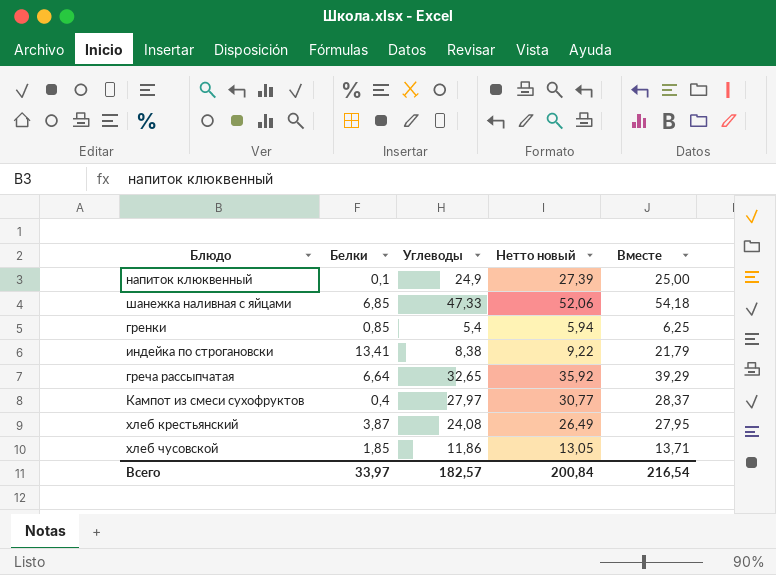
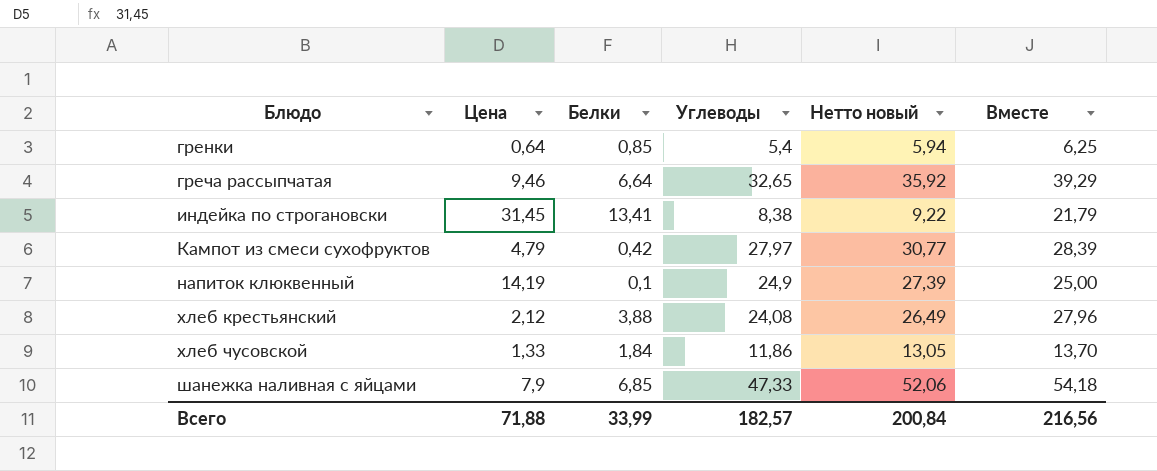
row order: none -> Блюдо ascending
column Цена | position: none -> 2
Кампот из смеси сухофруктов | Белки: 0,4 -> 0,42
Кампот из смеси сухофруктов | Вместе: 28,37 -> 28,39
хлеб крестьянский | Белки: 3,87 -> 3,88
хлеб крестьянский | Вместе: 27,95 -> 27,96
хлеб чусовской | Белки: 1,85 -> 1,84
хлеб чусовской | Вместе: 13,71 -> 13,70
Всего | Белки: 33,97 -> 33,99
Всего | Вместе: 216,54 -> 216,56

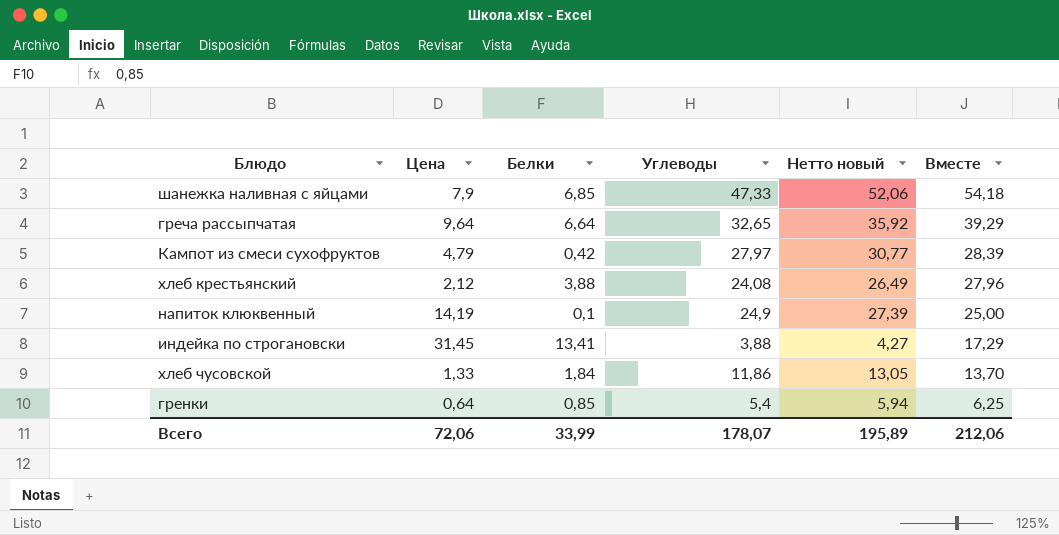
row order: Блюдо ascending -> Вместе descending
греча рассыпчатая | Цена: 9,46 -> 9,64
индейка по строгановски | Углеводы: 8,38 -> 3,88
индейка по строгановски | Нетто новый: 9,22 -> 4,27
индейка по строгановски | Вместе: 21,79 -> 17,29
Всего | Цена: 71,88 -> 72,06
Всего | Углеводы: 182,57 -> 178,07
Всего | Нетто новый: 200,84 -> 195,89
Всего | Вместе: 216,56 -> 212,06

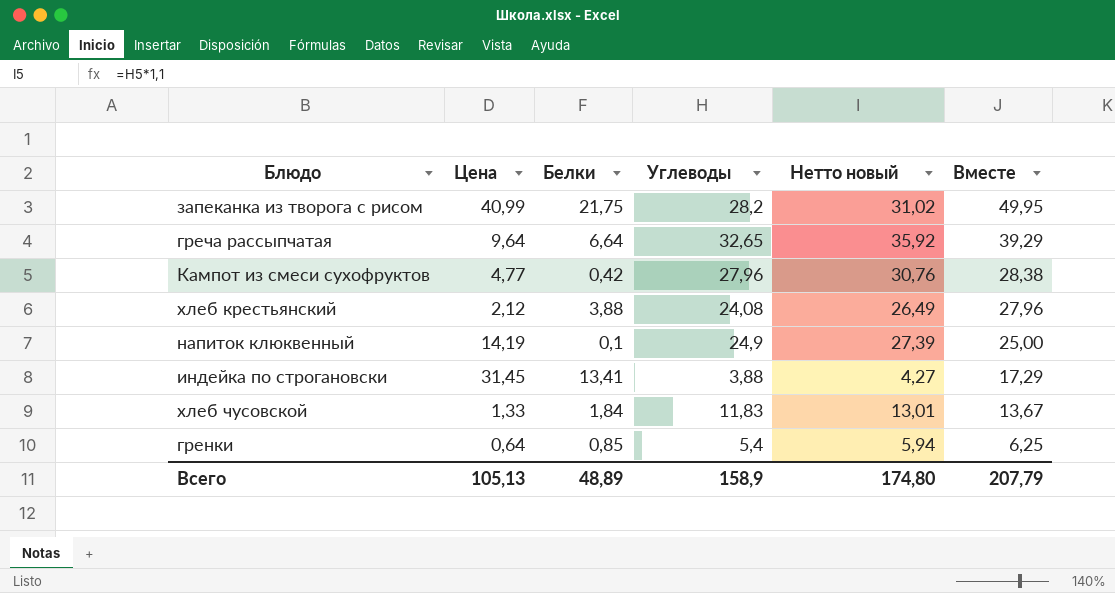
row шанежка наливная с яйцами: 7,9 | 6,85 | 47,33 | 52,06 | 54,18 -> none
row запеканка из творога с рисом: none -> 40,99 | 21,75 | 28,2 | 31,02 | 49,95
Кампот из смеси сухофруктов | Цена: 4,79 -> 4,77
Кампот из смеси сухофруктов | Углеводы: 27,97 -> 27,96
Кампот из смеси сухофруктов | Нетто новый: 30,77 -> 30,76
Кампот из смеси сухофруктов | Вместе: 28,39 -> 28,38
хлеб чусовской | Углеводы: 11,86 -> 11,83
хлеб чусовской | Нетто новый: 13,05 -> 13,01
хлеб чусовской | Вместе: 13,70 -> 13,67
Всего | Цена: 72,06 -> 105,13
Всего | Белки: 33,99 -> 48,89
Всего | Углеводы: 178,07 -> 158,9
Всего | Нетто новый: 195,89 -> 174,80
Всего | Вместе: 212,06 -> 207,79

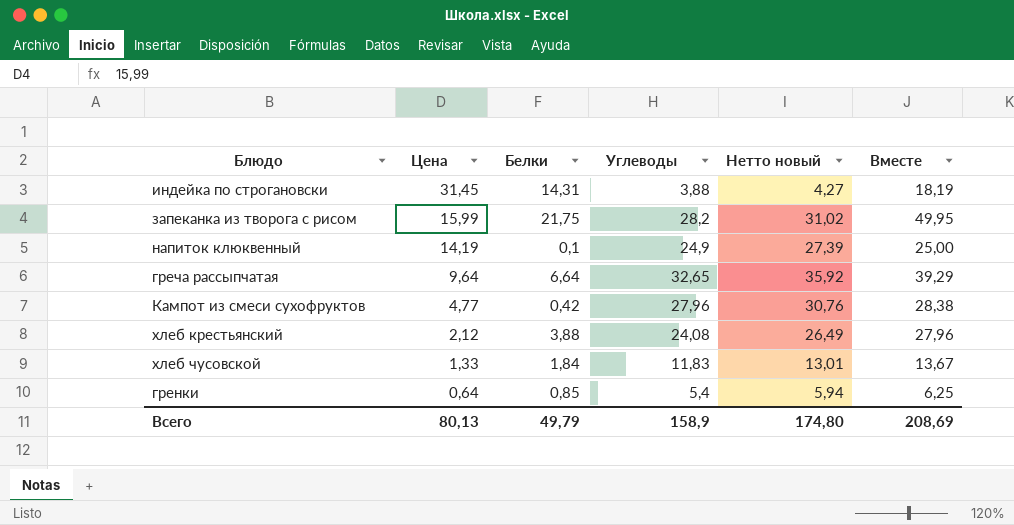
row order: Вместе descending -> Цена descending
индейка по строгановски | Белки: 13,41 -> 14,31
индейка по строгановски | Вместе: 17,29 -> 18,19
запеканка из творога с рисом | Цена: 40,99 -> 15,99
Всего | Цена: 105,13 -> 80,13
Всего | Белки: 48,89 -> 49,79
Всего | Вместе: 207,79 -> 208,69

